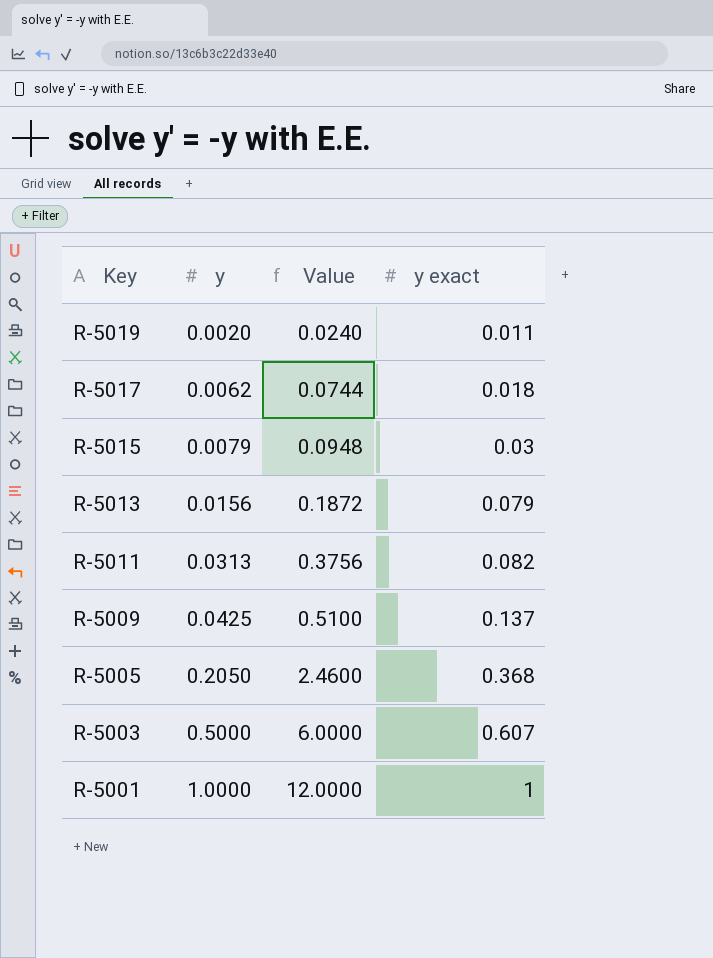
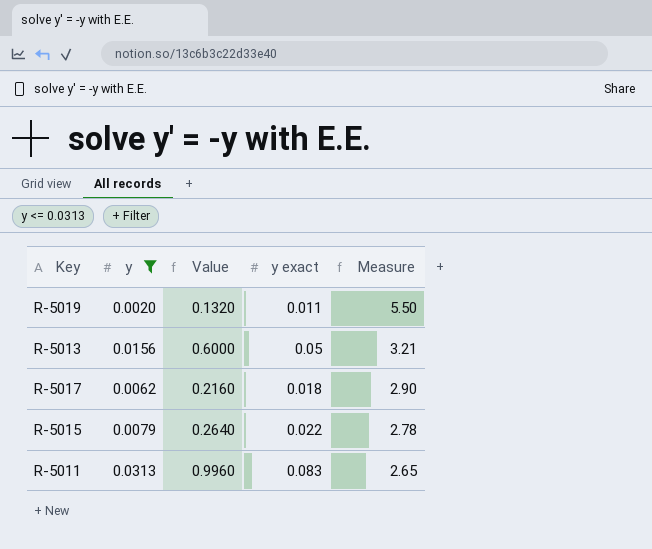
filter: none -> y <= 0.0313
row order: Key descending -> Measure descending
column Value | formula: [y] * 12 -> [y exact] * 12
column Measure | formula: none -> [y exact] / [y]
R-5013 | y exact: 0.079 -> 0.05
R-5015 | y exact: 0.03 -> 0.022
R-5011 | y exact: 0.082 -> 0.083

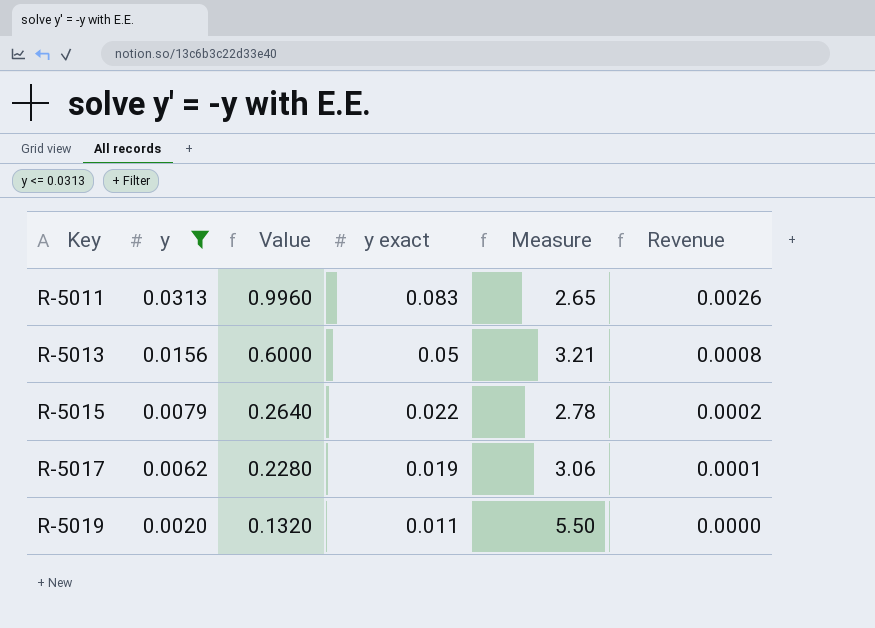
row order: Measure descending -> Key ascending
column Revenue | formula: none -> [y] * [y exact]
R-5017 | Value: 0.2160 -> 0.2280
R-5017 | y exact: 0.018 -> 0.019
R-5017 | Measure: 2.90 -> 3.06

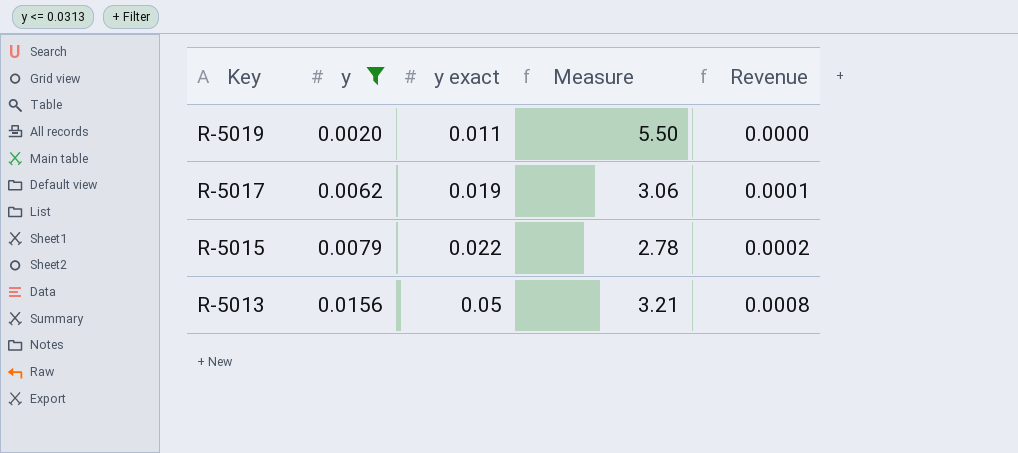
row order: Key ascending -> Key descending
column Value | formula: [y exact] * 12 -> none
row R-5011: 0.0313 | 0.9960 | 0.083 | 2.65 | 0.0026 -> none

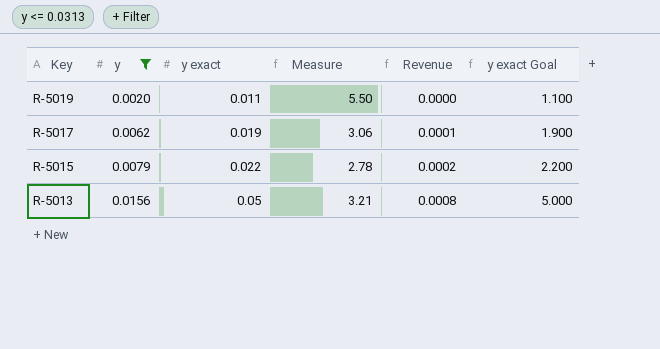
column y exact Goal | formula: none -> [y exact] * 100

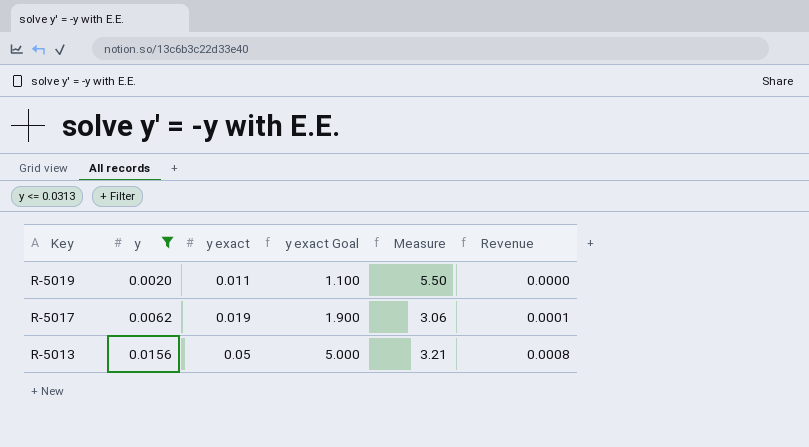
column y exact Goal | position: 6 -> 4
row R-5015: 0.0079 | 0.022 | 2.78 | 0.0002 | 2.200 -> none

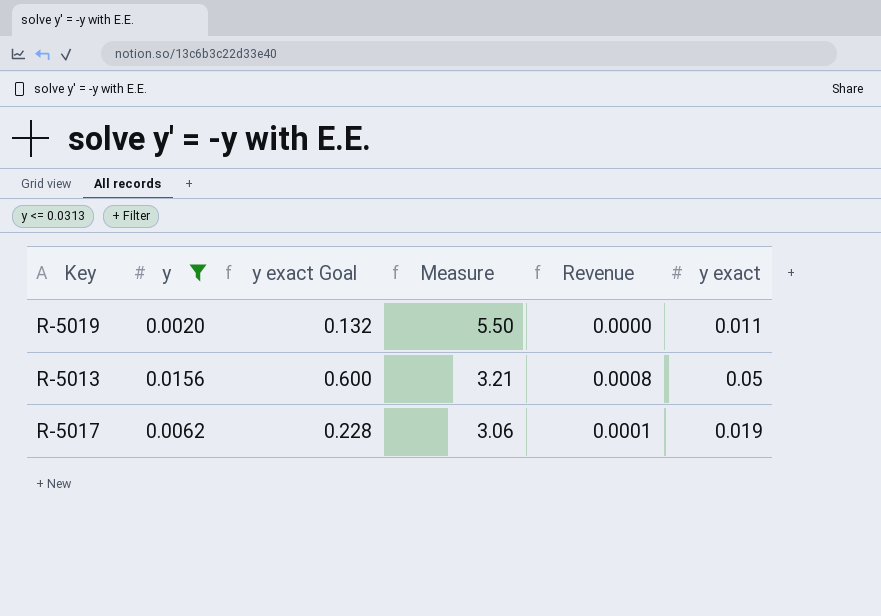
row order: Key descending -> Measure descending
column y exact Goal | formula: [y exact] * 100 -> [y exact] * 12
column y exact | position: 3 -> 6

